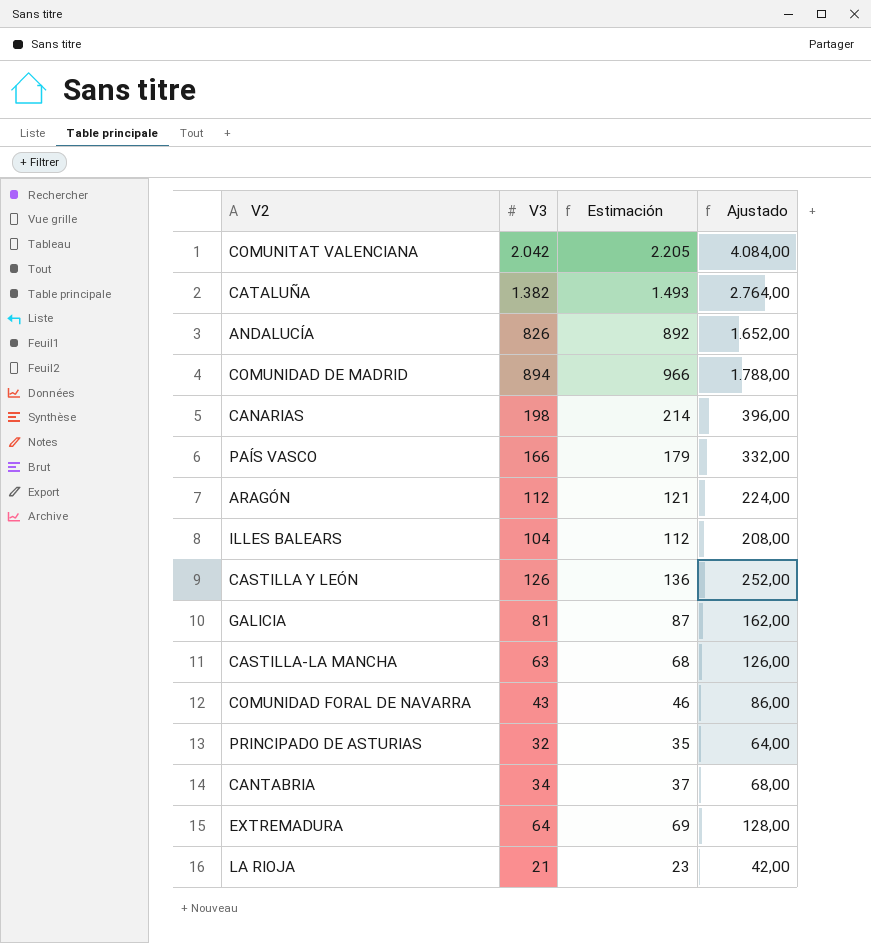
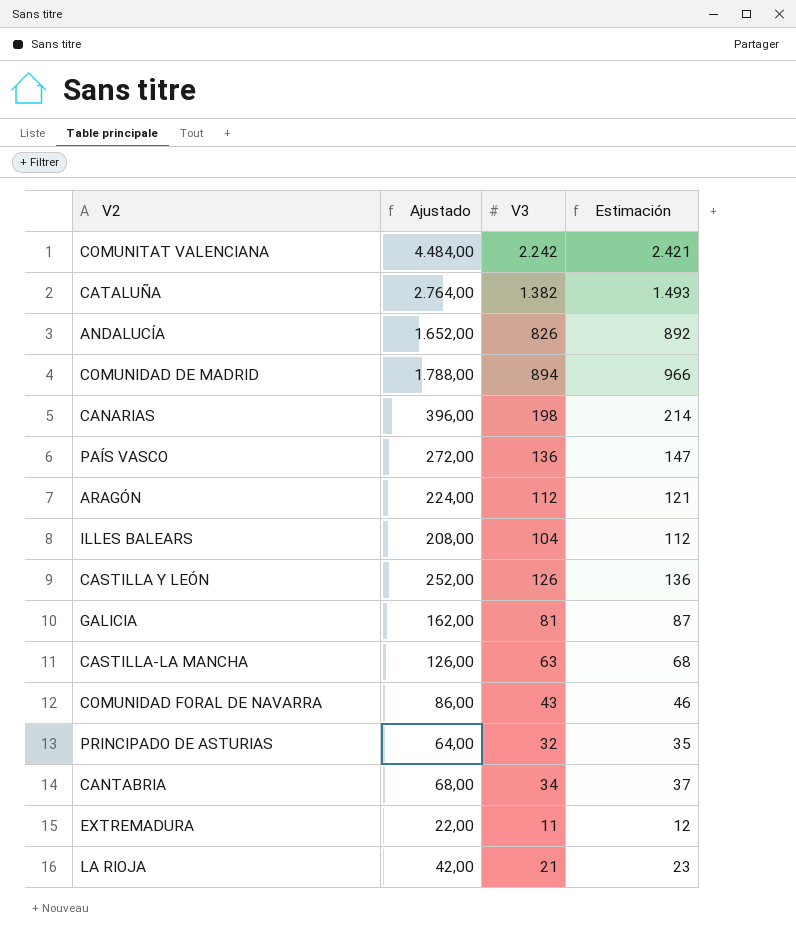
column Ajustado | position: 4 -> 2
COMUNITAT VALENCIANA | Ajustado: 4.084,00 -> 4.484,00
COMUNITAT VALENCIANA | V3: 2.042 -> 2.242
COMUNITAT VALENCIANA | Estimación: 2.205 -> 2.421
PAÍS VASCO | Ajustado: 332,00 -> 272,00
PAÍS VASCO | V3: 166 -> 136
PAÍS VASCO | Estimación: 179 -> 147
EXTREMADURA | Ajustado: 128,00 -> 22,00
EXTREMADURA | V3: 64 -> 11
EXTREMADURA | Estimación: 69 -> 12

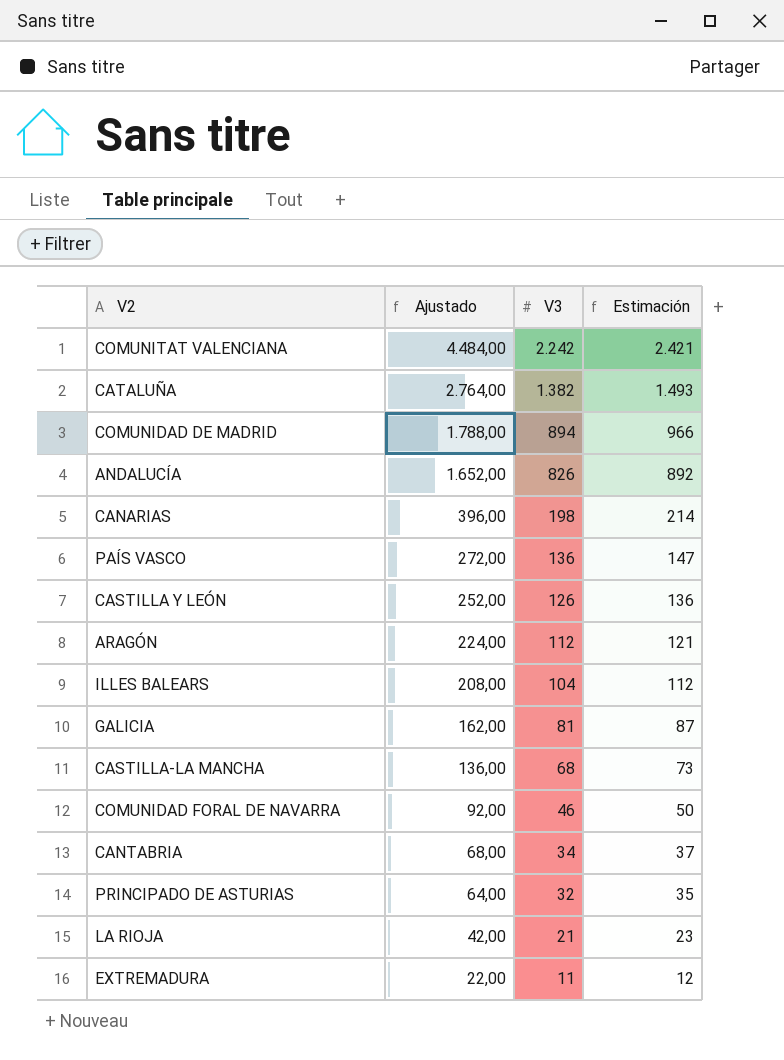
row order: none -> Ajustado descending
CASTILLA-LA MANCHA | Ajustado: 126,00 -> 136,00
CASTILLA-LA MANCHA | V3: 63 -> 68
CASTILLA-LA MANCHA | Estimación: 68 -> 73
COMUNIDAD FORAL DE NAVARRA | Ajustado: 86,00 -> 92,00
COMUNIDAD FORAL DE NAVARRA | V3: 43 -> 46
COMUNIDAD FORAL DE NAVARRA | Estimación: 46 -> 50

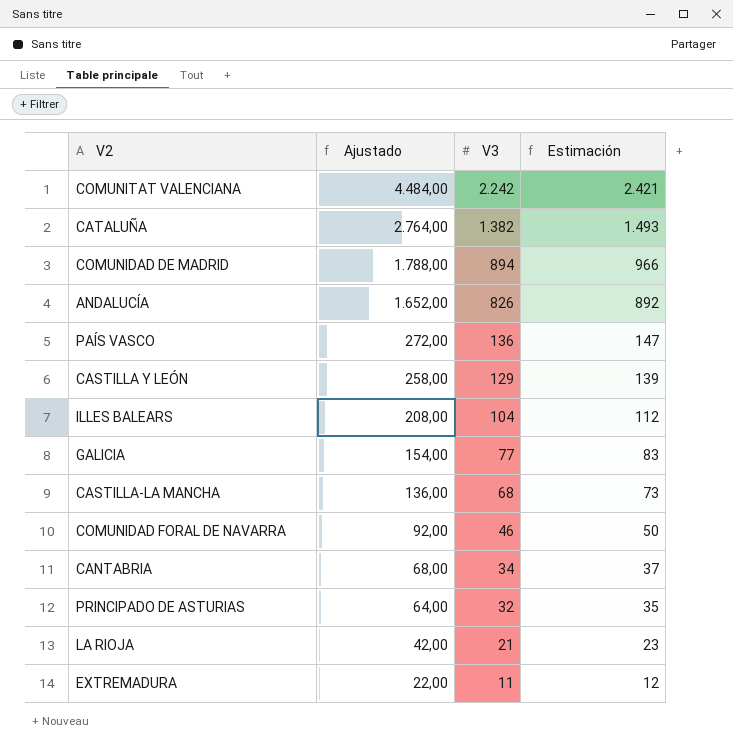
row CANARIAS: 396,00 | 198 | 214 -> none
row ARAGÓN: 224,00 | 112 | 121 -> none
CASTILLA Y LEÓN | Ajustado: 252,00 -> 258,00
CASTILLA Y LEÓN | V3: 126 -> 129
CASTILLA Y LEÓN | Estimación: 136 -> 139
GALICIA | Ajustado: 162,00 -> 154,00
GALICIA | V3: 81 -> 77
GALICIA | Estimación: 87 -> 83

